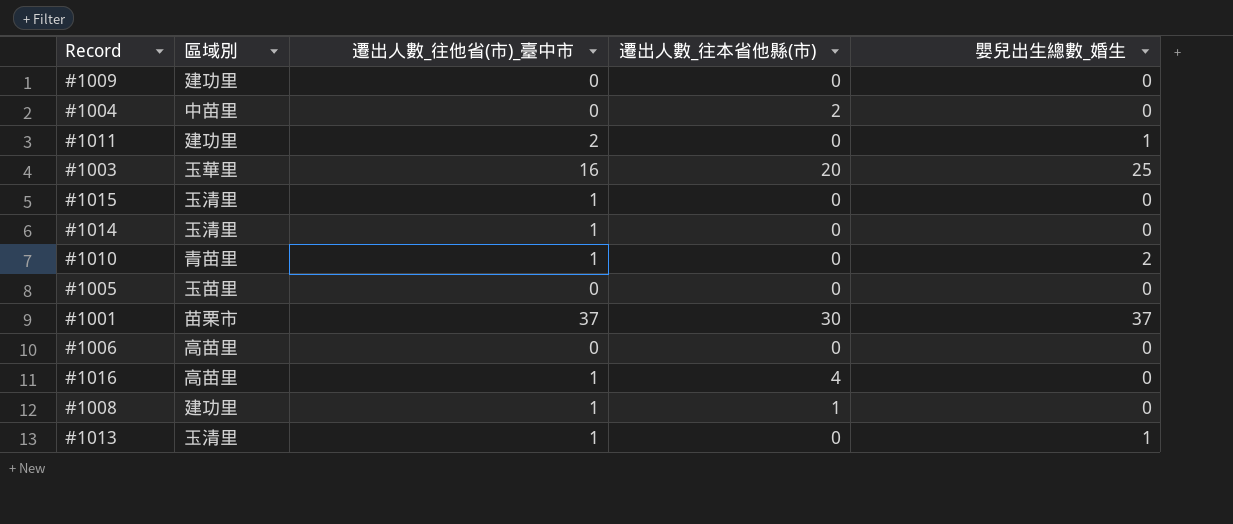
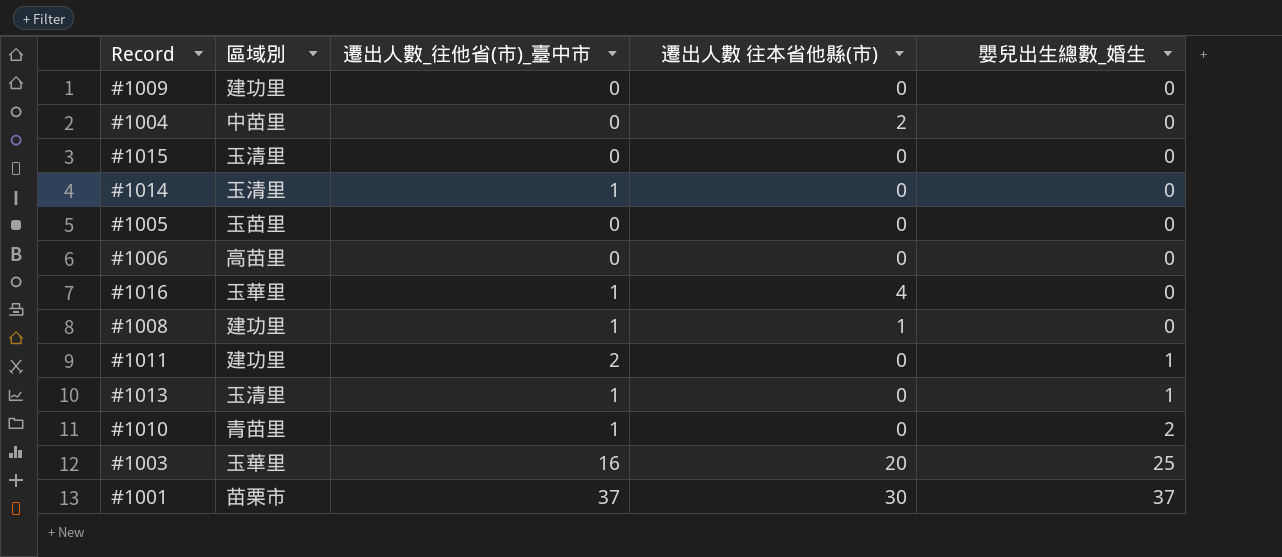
row order: none -> 嬰兒出生總數_婚生 ascending
column name: 遷出人數_往本省他縣(市) -> 遷出人數 往本省他縣(市)
#1015 | 遷出人數_往他省(市)_臺中市: 1 -> 0
#1016 | 區域別: 高苗里 -> 玉華里

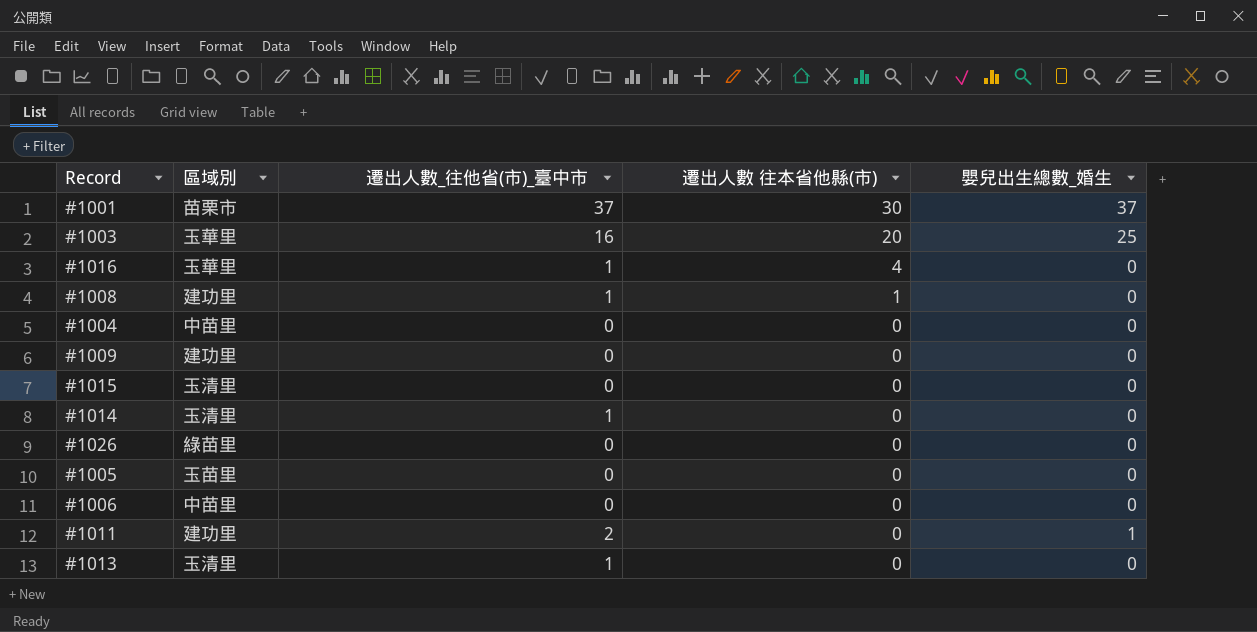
row order: 嬰兒出生總數_婚生 ascending -> 遷出人數 往本省他縣(市) descending
row #1010: 青苗里 | 1 | 0 | 2 -> none
#1004 | 遷出人數 往本省他縣(市): 2 -> 0
row #1026: none -> 綠苗里 | 0 | 0 | 0
#1006 | 區域別: 高苗里 -> 中苗里
#1013 | 嬰兒出生總數_婚生: 1 -> 0

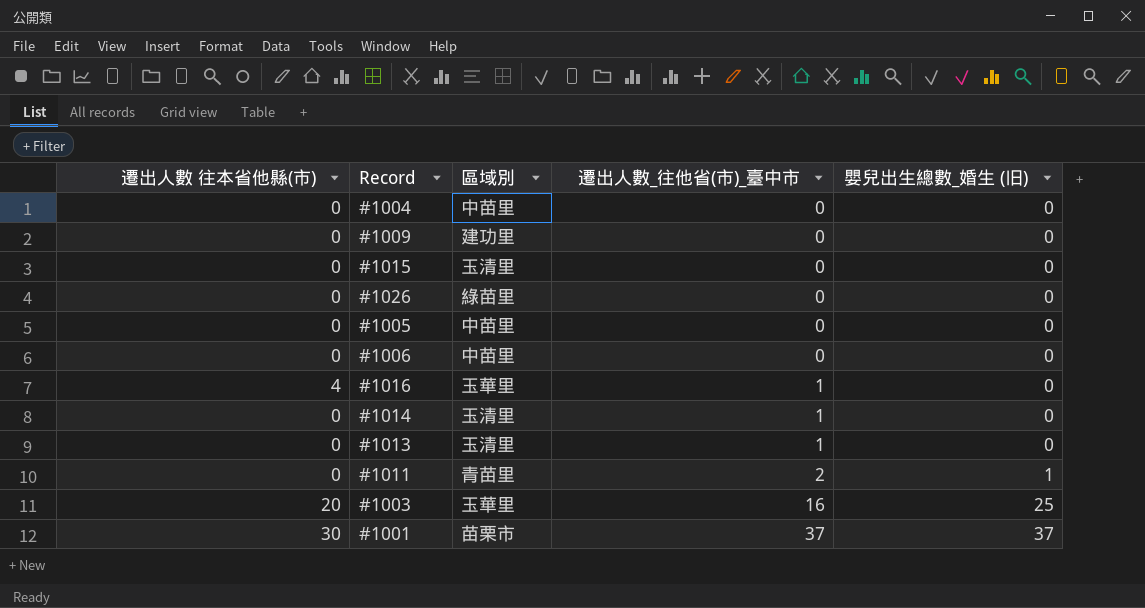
row order: 遷出人數 往本省他縣(市) descending -> 遷出人數_往他省(市)_臺中市 ascending
column 遷出人數 往本省他縣(市) | position: 4 -> 1
column name: 嬰兒出生總數_婚生 -> 嬰兒出生總數_婚生 (旧)
row #1008: 建功里 | 1 | 1 | 0 -> none
#1005 | 區域別: 玉苗里 -> 中苗里
#1011 | 區域別: 建功里 -> 青苗里

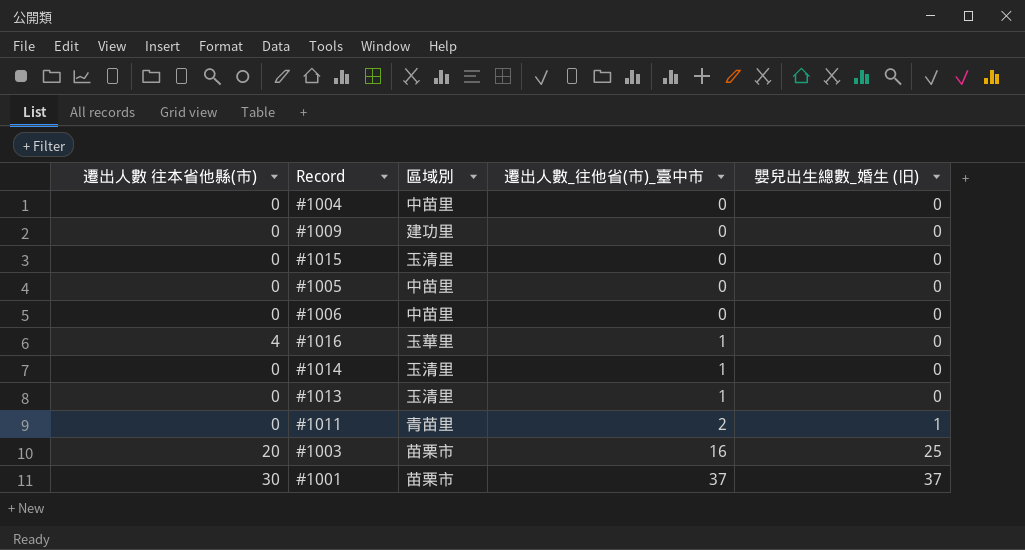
row #1026: 0 | 綠苗里 | 0 | 0 -> none
#1003 | 區域別: 玉華里 -> 苗栗市

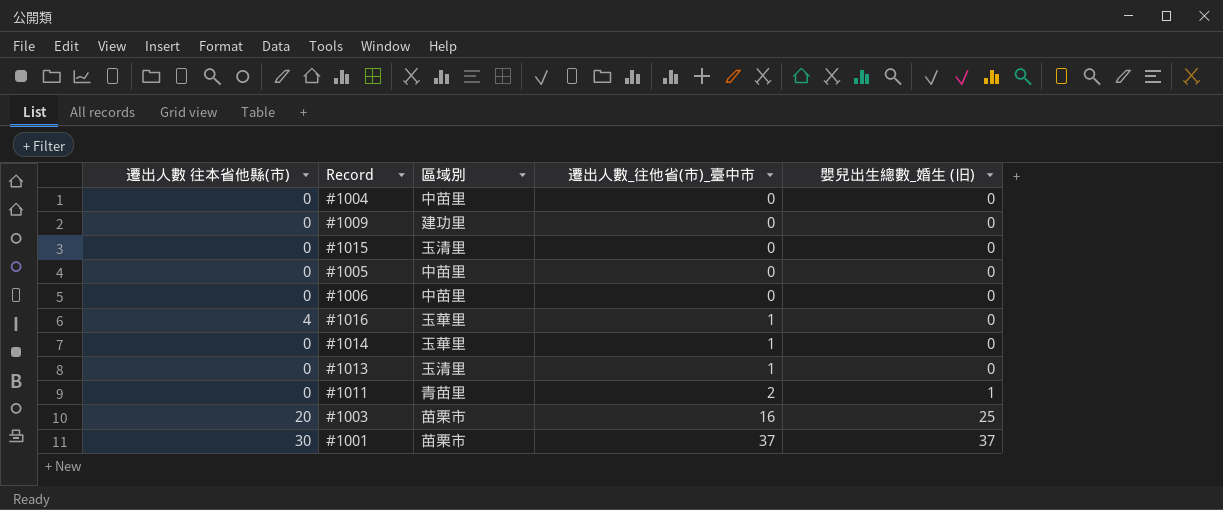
#1014 | 區域別: 玉清里 -> 玉華里

